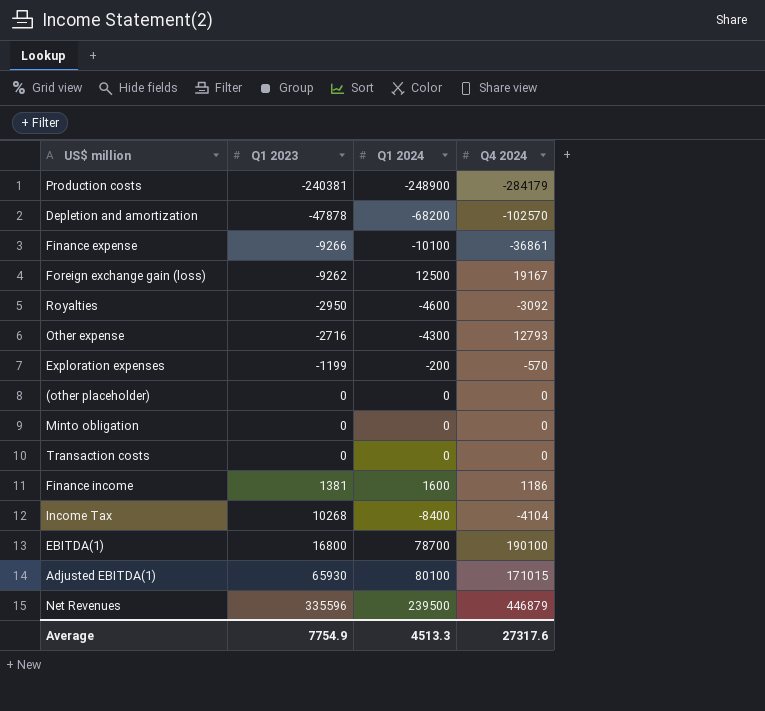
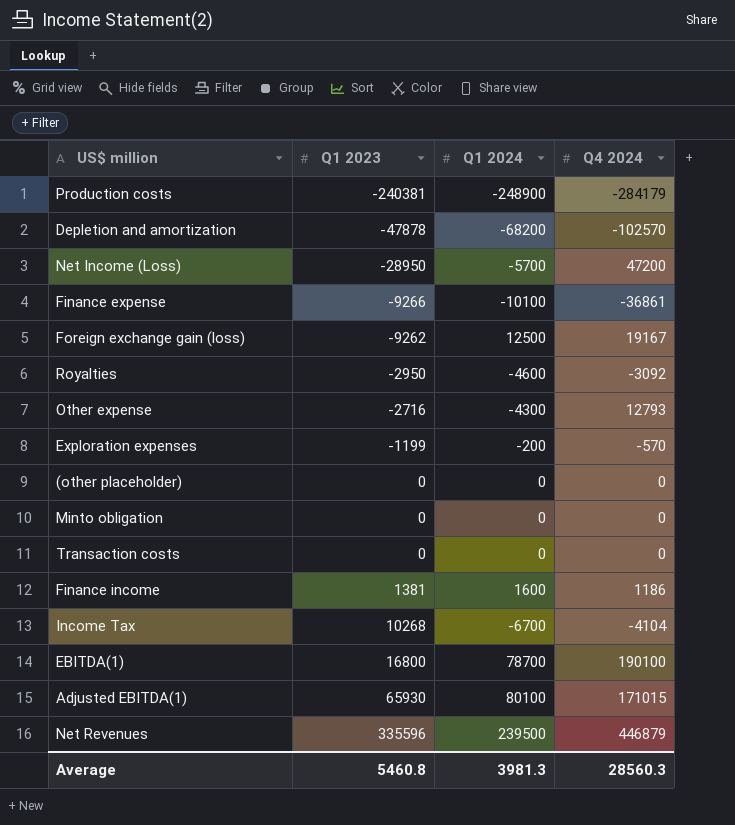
row Net Income (Loss): none -> -28950 | -5700 | 47200
Income Tax | Q1 2024: -8400 -> -6700
Average | Q1 2023: 7754.9 -> 5460.8
Average | Q1 2024: 4513.3 -> 3981.3
Average | Q4 2024: 27317.6 -> 28560.3

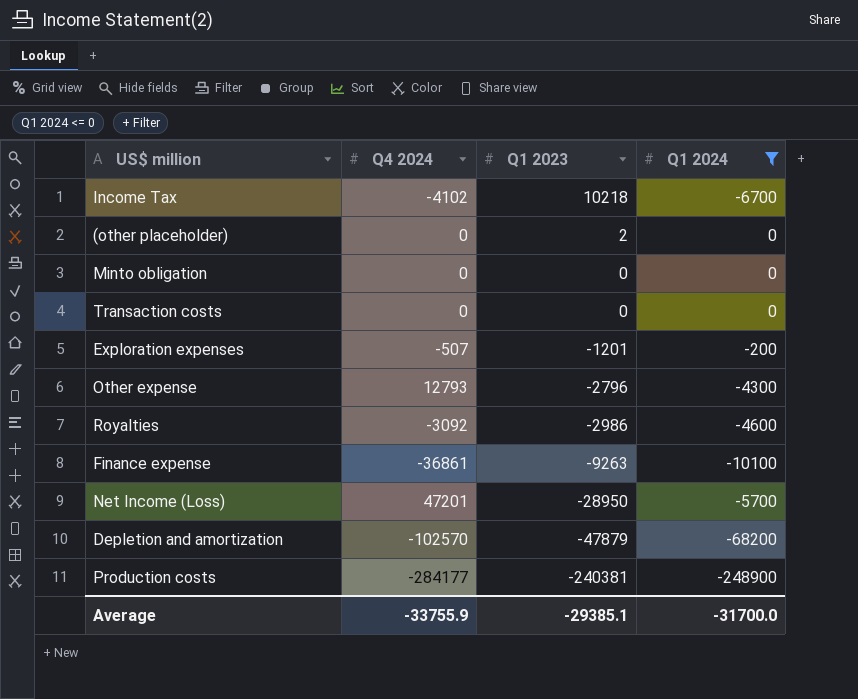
filter: none -> Q1 2024 <= 0
row order: Q1 2023 ascending -> Q1 2023 descending
column Q4 2024 | position: 4 -> 2
Income Tax | Q4 2024: -4104 -> -4102
Income Tax | Q1 2023: 10268 -> 10218
(other placeholder) | Q1 2023: 0 -> 2
Exploration expenses | Q4 2024: -570 -> -507
Exploration expenses | Q1 2023: -1199 -> -1201
Other expense | Q1 2023: -2716 -> -2796
Royalties | Q1 2023: -2950 -> -2986
Finance expense | Q1 2023: -9266 -> -9263
Net Income (Loss) | Q4 2024: 47200 -> 47201
Depletion and amortization | Q1 2023: -47878 -> -47879
Production costs | Q4 2024: -284179 -> -284177
Average | Q4 2024: 28560.3 -> -33755.9
Average | Q1 2023: 5460.8 -> -29385.1
Average | Q1 2024: 3981.3 -> -31700.0

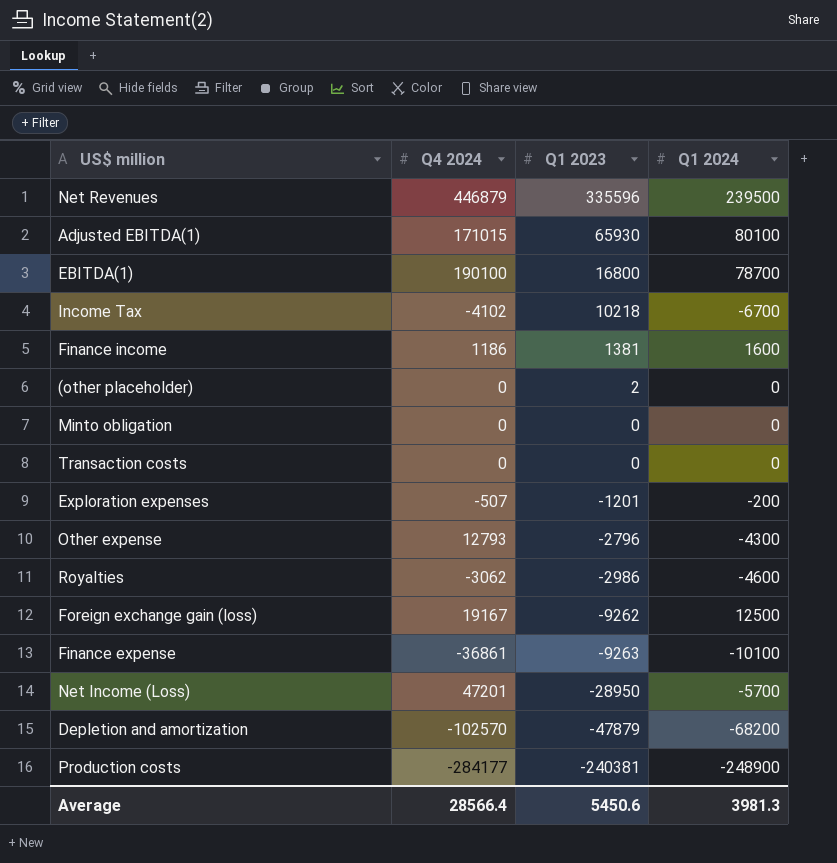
filter: Q1 2024 <= 0 -> none
Royalties | Q4 2024: -3092 -> -3062
Average | Q4 2024: -33755.9 -> 28566.4
Average | Q1 2023: -29385.1 -> 5450.6
Average | Q1 2024: -31700.0 -> 3981.3

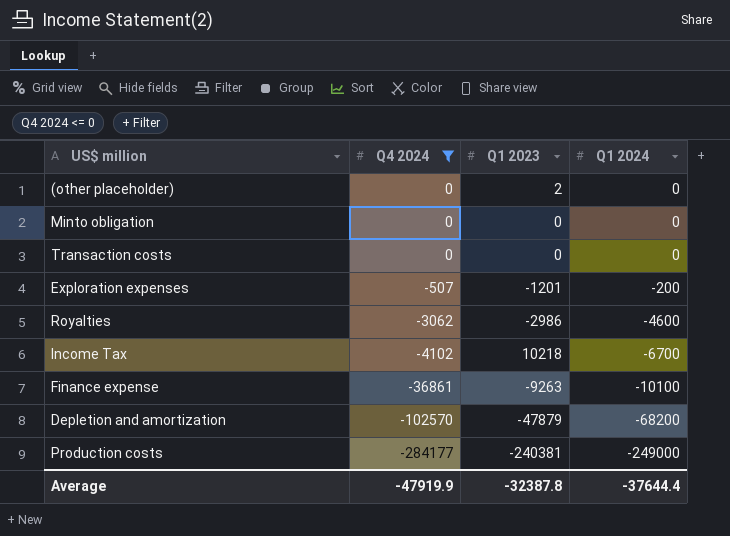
filter: none -> Q4 2024 <= 0
row order: Q1 2023 descending -> Q4 2024 descending
Production costs | Q1 2024: -248900 -> -249000
Average | Q4 2024: 28566.4 -> -47919.9
Average | Q1 2023: 5450.6 -> -32387.8
Average | Q1 2024: 3981.3 -> -37644.4

